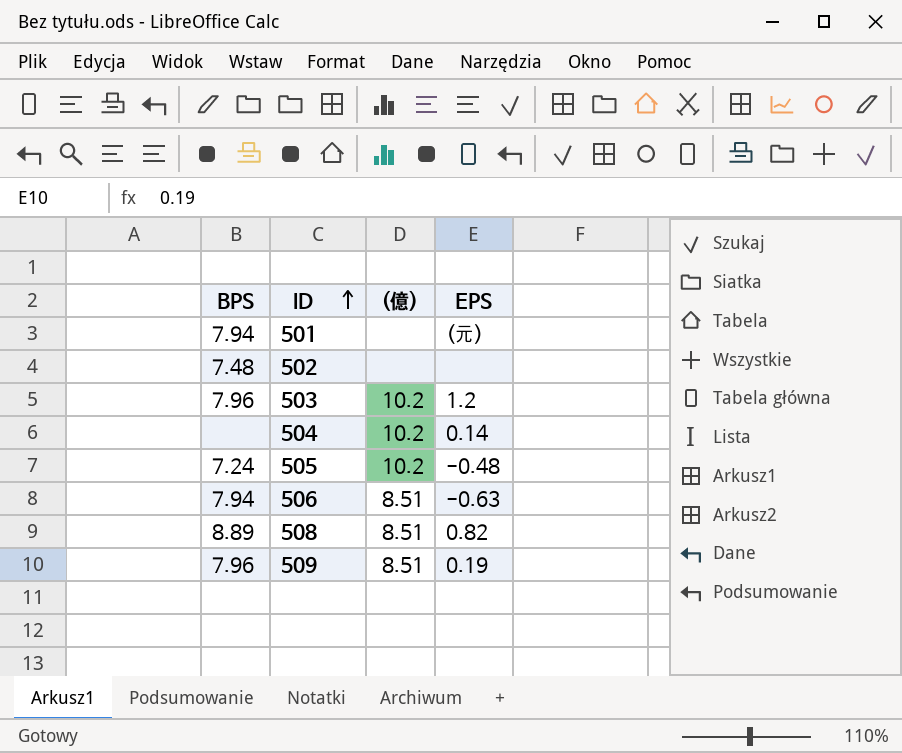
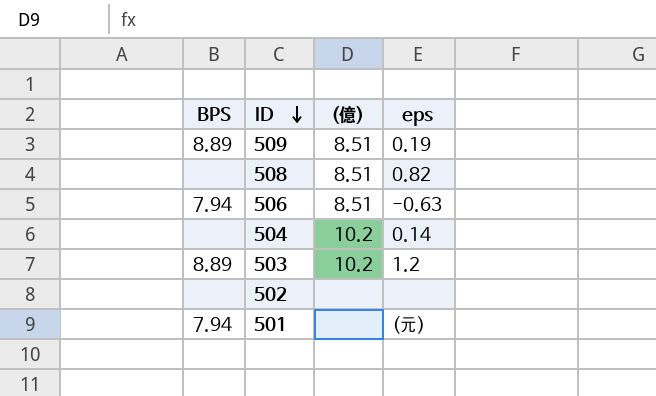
row order: ID ascending -> ID descending
column name: EPS -> eps
row 505: 7.24 | 10.2 | -0.48 -> none
509 | BPS: 7.96 -> 8.89
508 | BPS: 8.89 -> none
503 | BPS: 7.96 -> 8.89
502 | BPS: 7.48 -> none

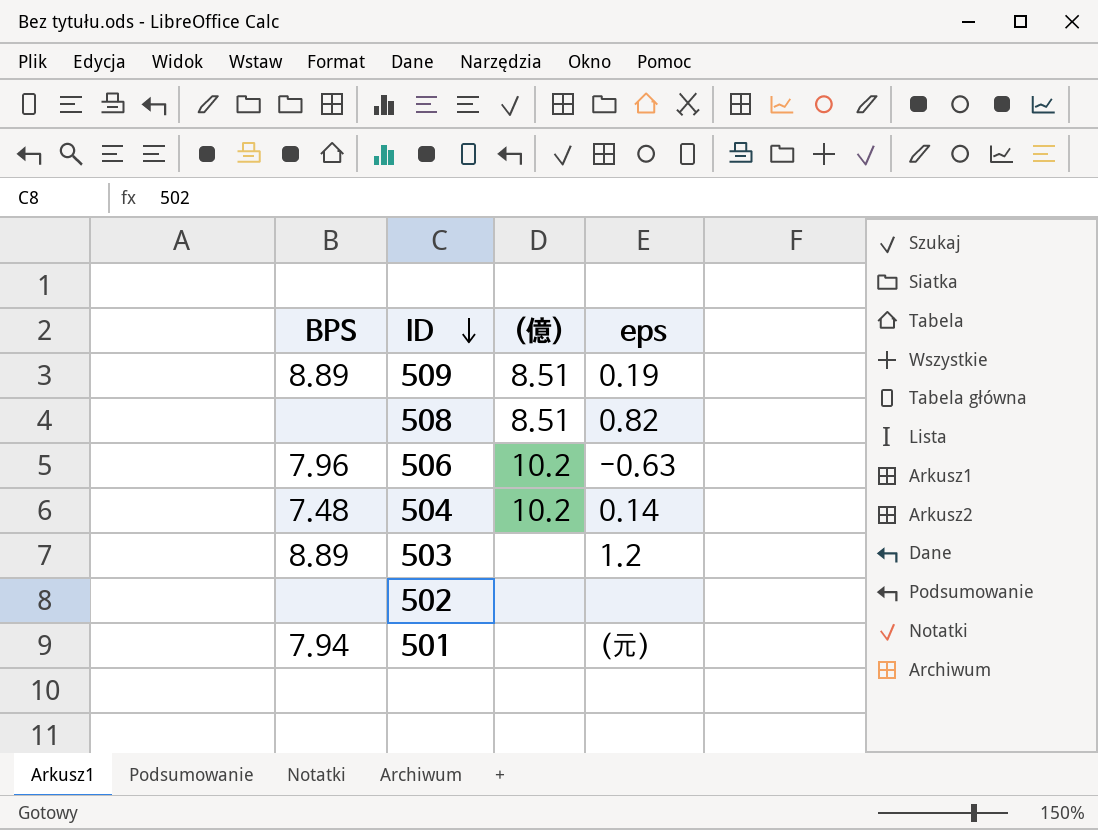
506 | BPS: 7.94 -> 7.96
506 | (億): 8.51 -> 10.2
504 | BPS: none -> 7.48
503 | (億): 10.2 -> none

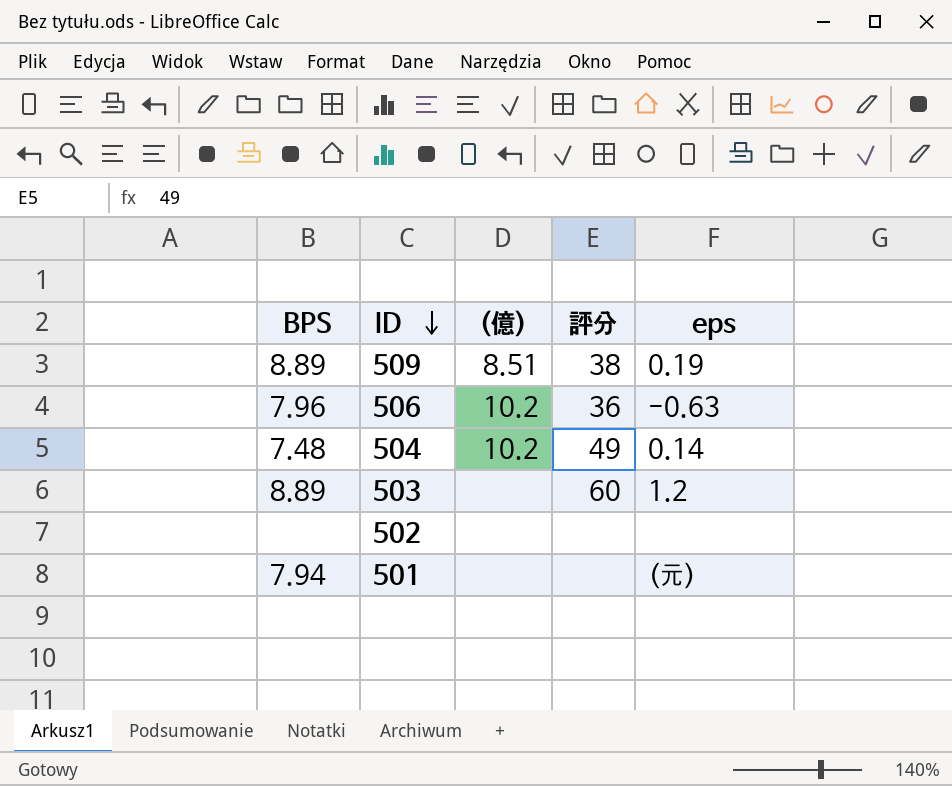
column 評分 | position: none -> 4
row 508: none | 8.51 | 0.82 -> none

